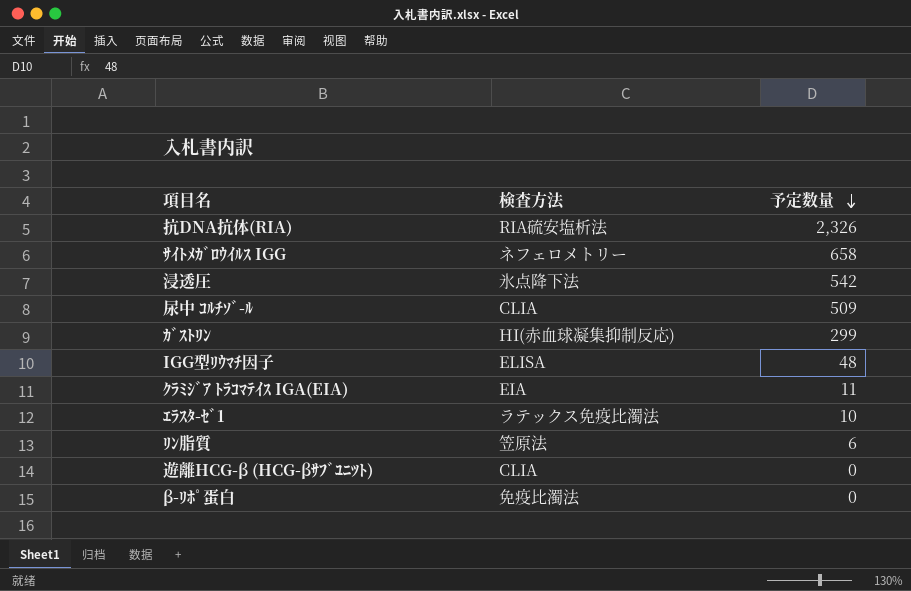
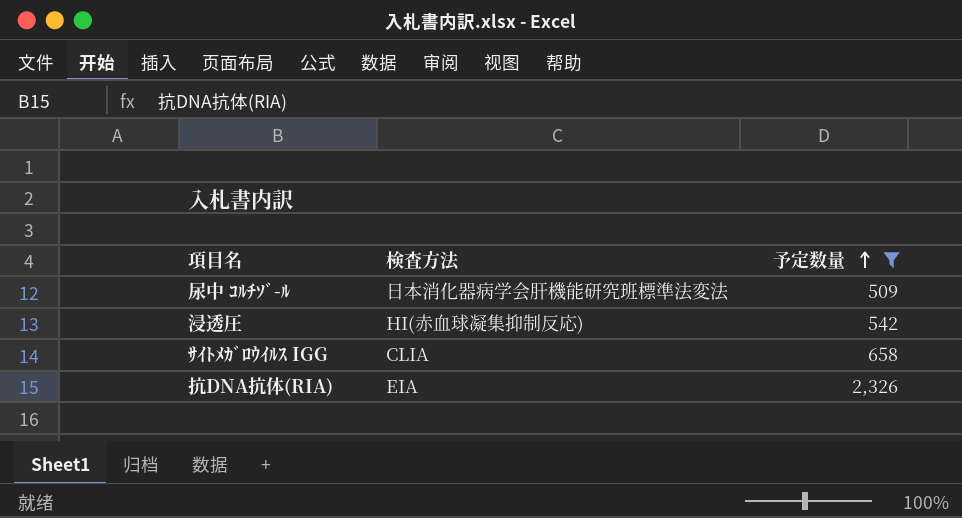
filter: none -> 予定数量 >= 509
row order: 予定数量 descending -> 予定数量 ascending
尿中 ｺﾙﾁｿﾞ-ﾙ | 検査方法: CLIA -> 日本消化器病学会肝機能研究班標準法変法
浸透圧 | 検査方法: 氷点降下法 -> HI(赤血球凝集抑制反応)
ｻｲﾄﾒｶﾞﾛｳｲﾙｽ IGG | 検査方法: ネフェロメトリー -> CLIA
抗DNA抗体(RIA) | 検査方法: RIA硫安塩析法 -> EIA

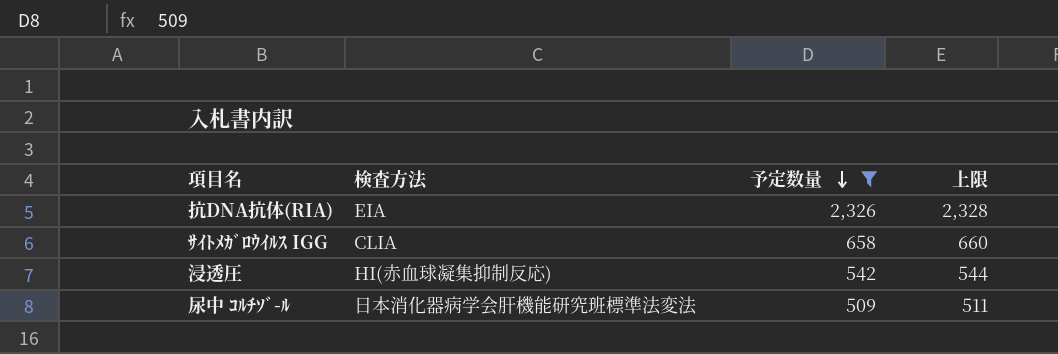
row order: 予定数量 ascending -> 予定数量 descending
column 上限 | formula: none -> [予定数量] + 2

